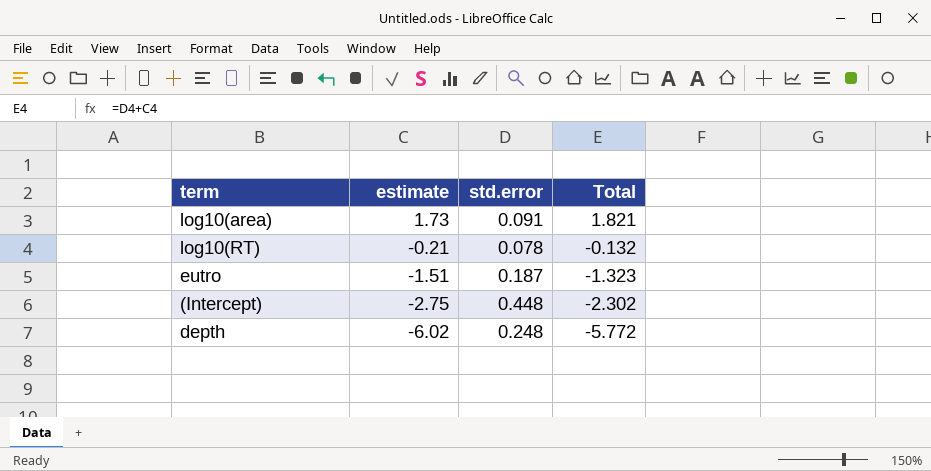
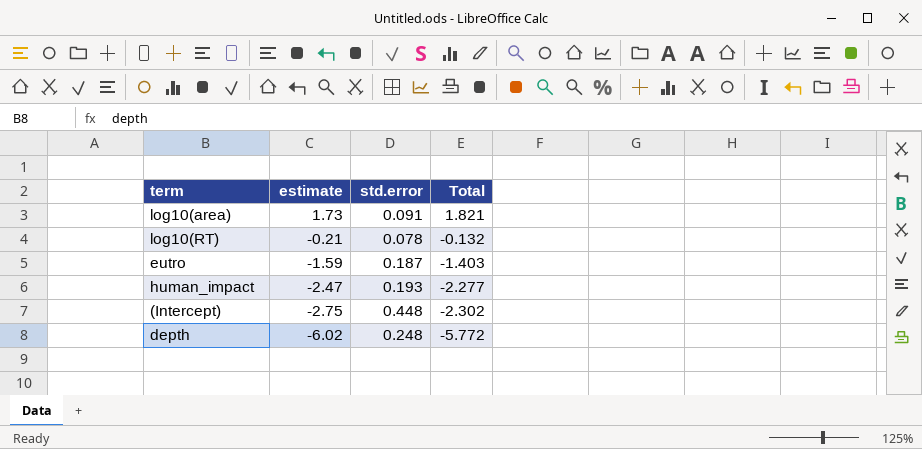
eutro | estimate: -1.51 -> -1.59
eutro | Total: -1.323 -> -1.403
row human_impact: none -> -2.47 | 0.193 | -2.277

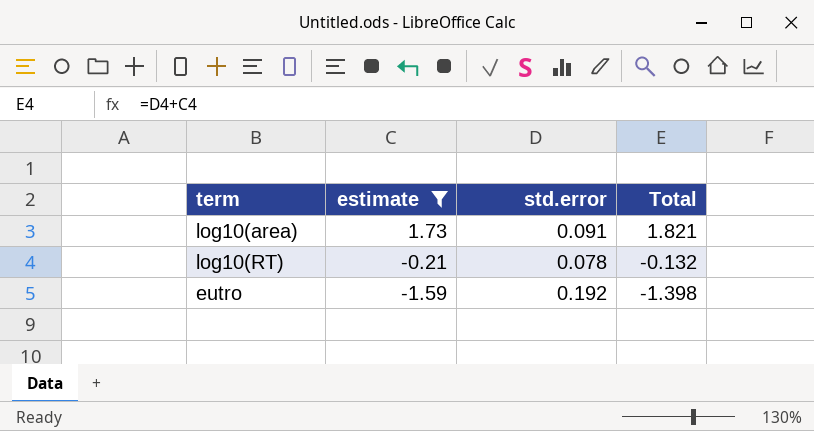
filter: none -> estimate >= -1.59
eutro | std.error: 0.187 -> 0.192
eutro | Total: -1.403 -> -1.398

